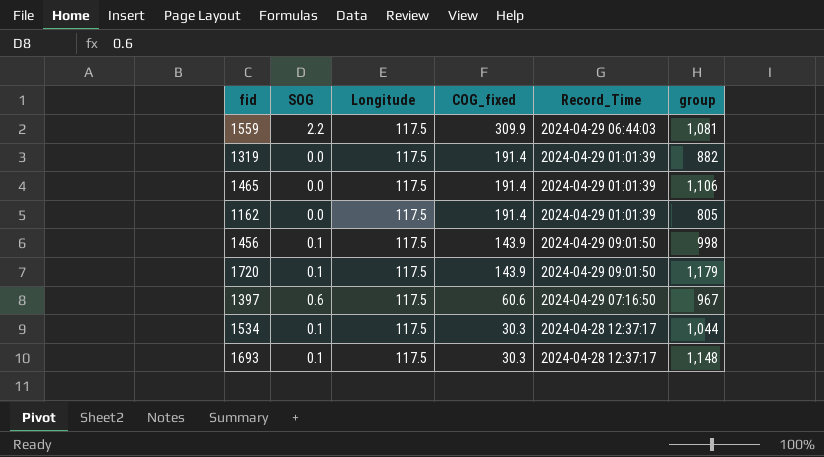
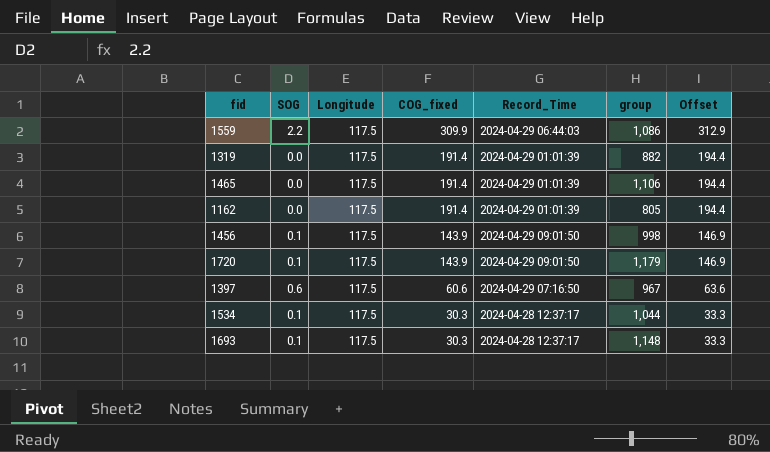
column Offset | formula: none -> [COG_fixed] + 3
1559 | group: 1,081 -> 1,086

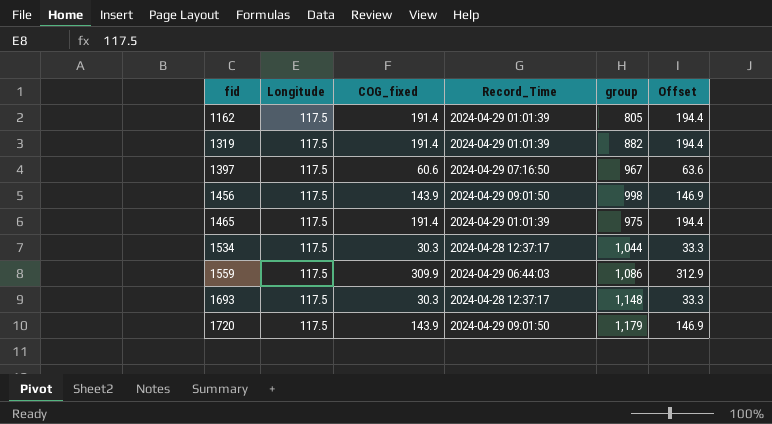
row order: COG_fixed descending -> fid ascending
column SOG | position: 2 -> none
1465 | group: 1,106 -> 975

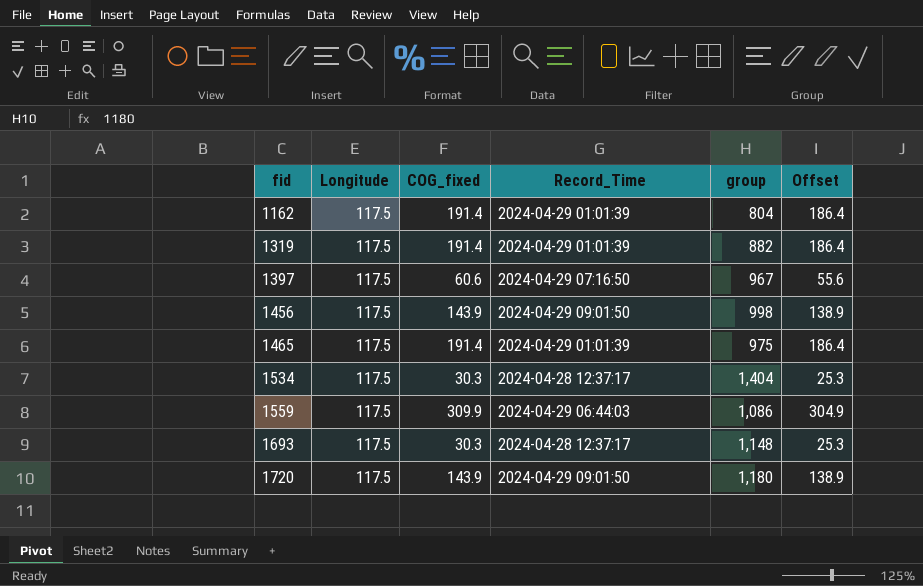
column Offset | formula: [COG_fixed] + 3 -> [COG_fixed] - 5
1162 | group: 805 -> 804
1534 | group: 1,044 -> 1,404
1720 | group: 1,179 -> 1,180

